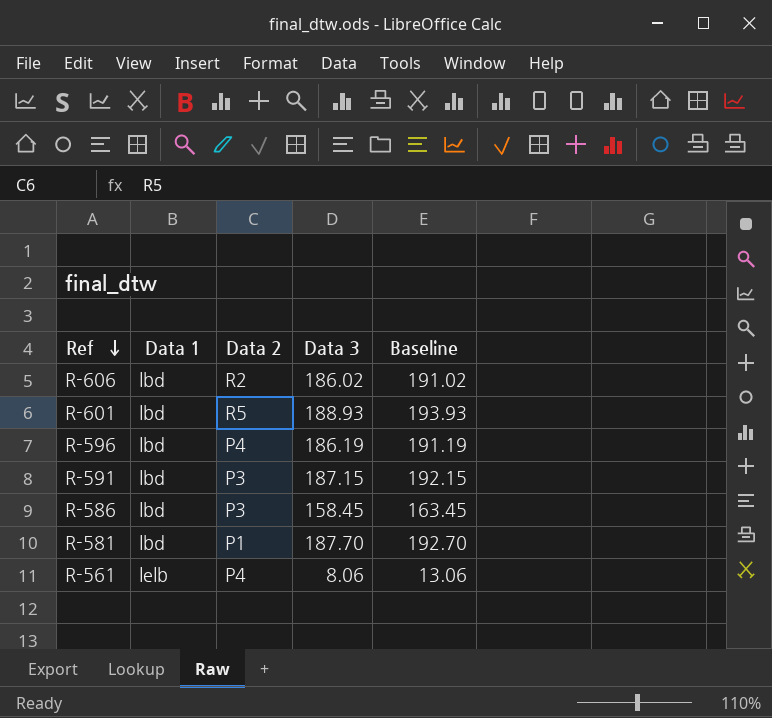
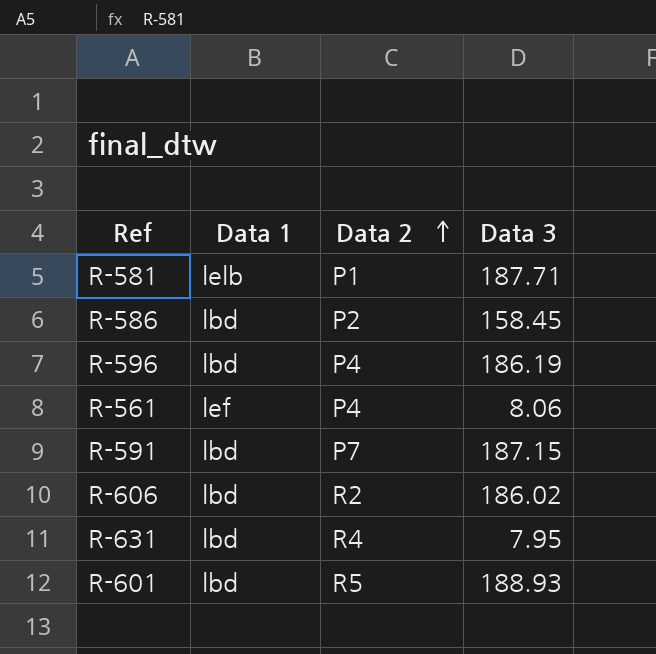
row order: Ref descending -> Data 2 ascending
column Baseline | formula: [Data 3] + 5 -> none
R-581 | Data 1: lbd -> lelb
R-581 | Data 3: 187.70 -> 187.71
R-586 | Data 2: P3 -> P2
R-561 | Data 1: lelb -> lef
R-591 | Data 2: P3 -> P7
row R-631: none -> lbd | R4 | 7.95

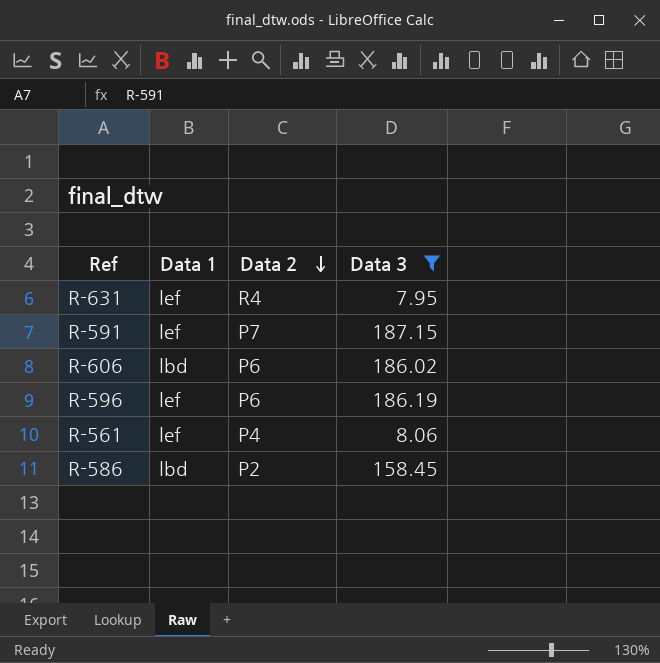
filter: none -> Data 3 <= 187.15
row order: Data 2 ascending -> Data 2 descending
R-631 | Data 1: lbd -> lef
R-591 | Data 1: lbd -> lef
R-606 | Data 2: R2 -> P6
R-596 | Data 1: lbd -> lef
R-596 | Data 2: P4 -> P6

